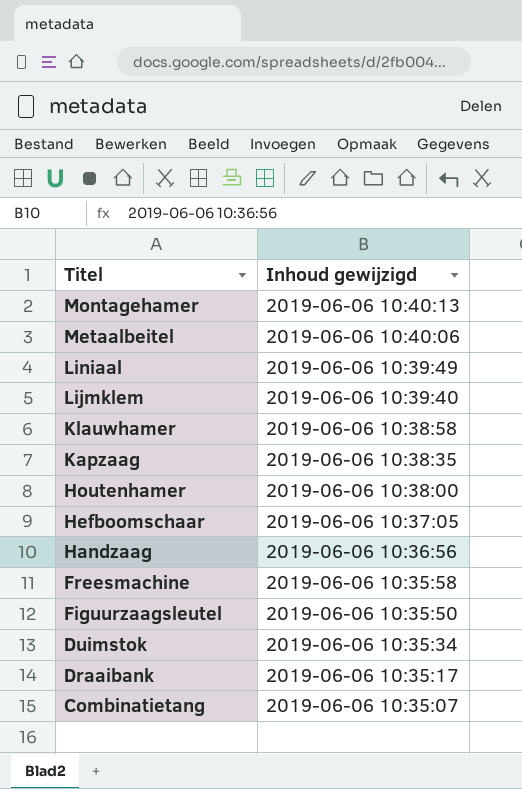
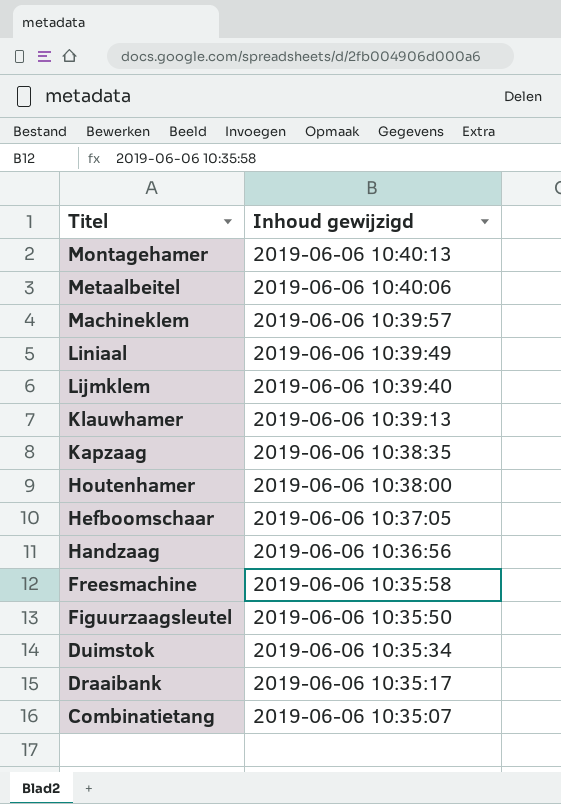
row Machineklem: none -> 2019-06-06 10:39:57
Klauwhamer | Inhoud gewijzigd: 2019-06-06 10:38:58 -> 2019-06-06 10:39:13

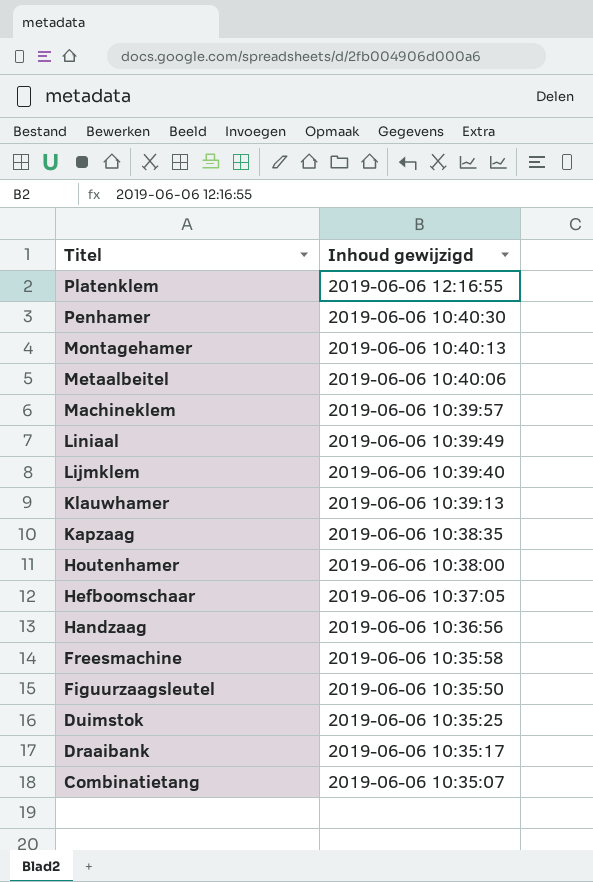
row Platenklem: none -> 2019-06-06 12:16:55
row Penhamer: none -> 2019-06-06 10:40:30
Duimstok | Inhoud gewijzigd: 2019-06-06 10:35:34 -> 2019-06-06 10:35:25

